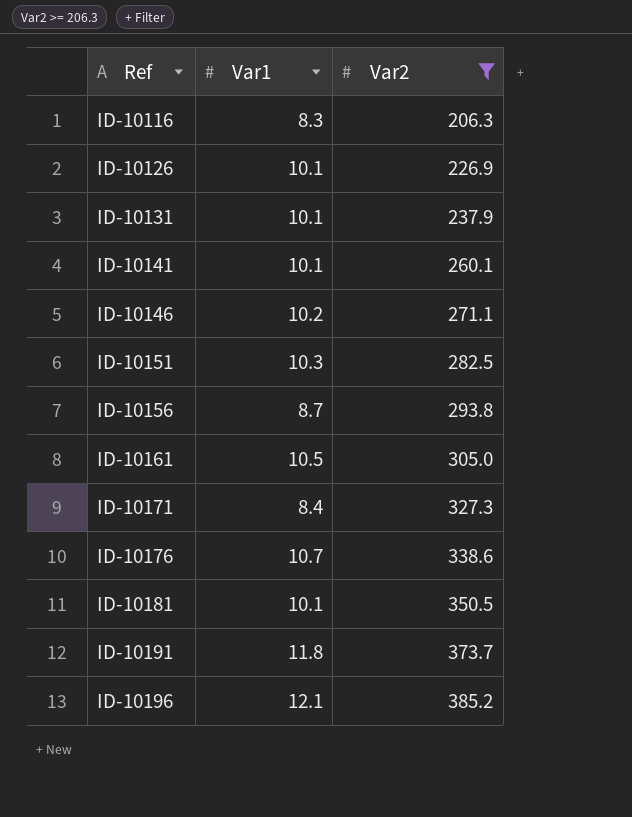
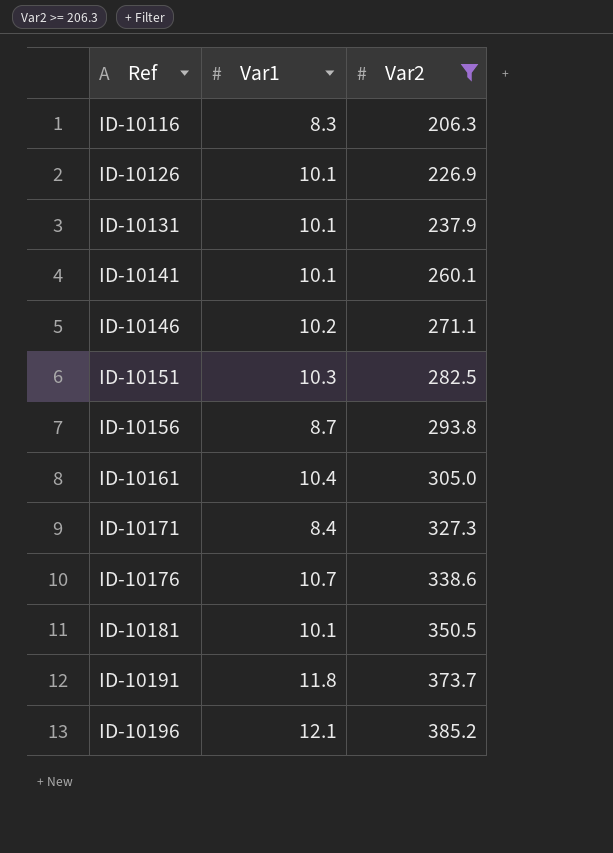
ID-10161 | Var1: 10.5 -> 10.4

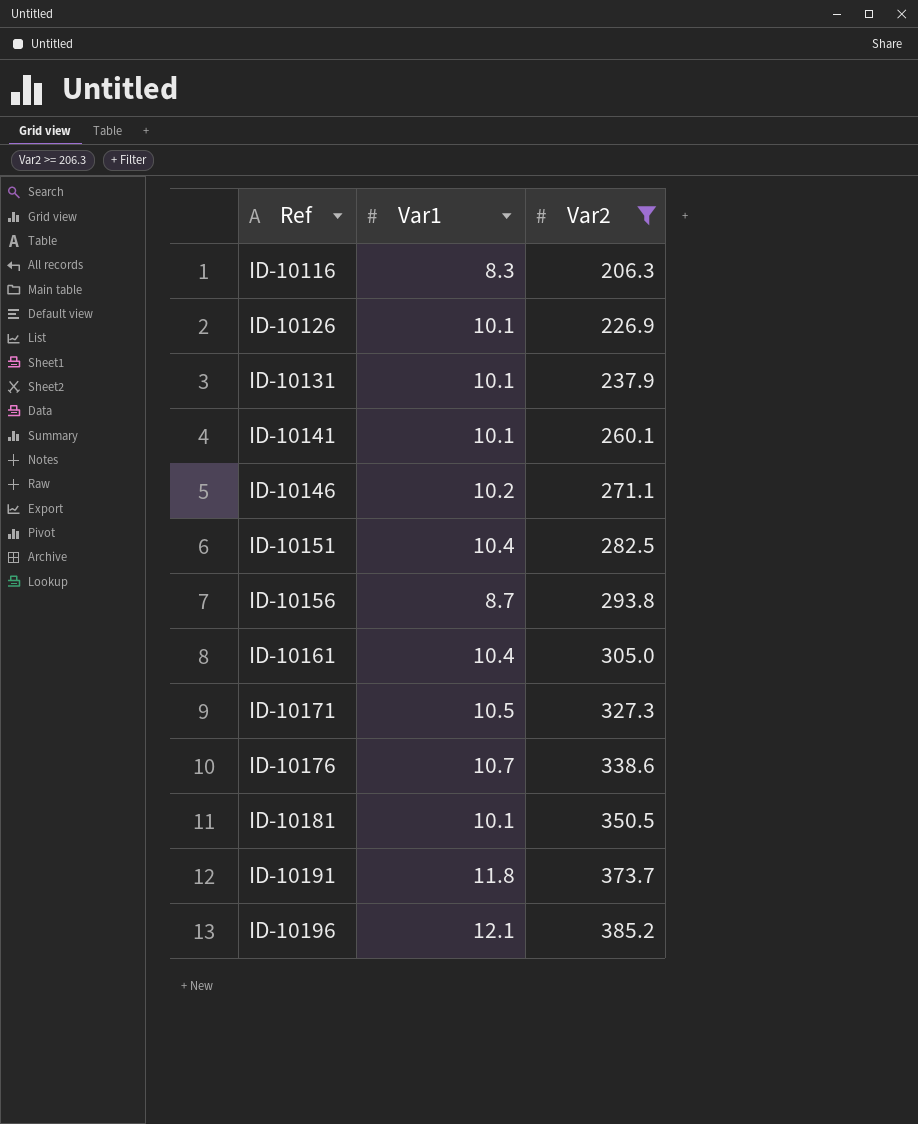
ID-10151 | Var1: 10.3 -> 10.4
ID-10171 | Var1: 8.4 -> 10.5

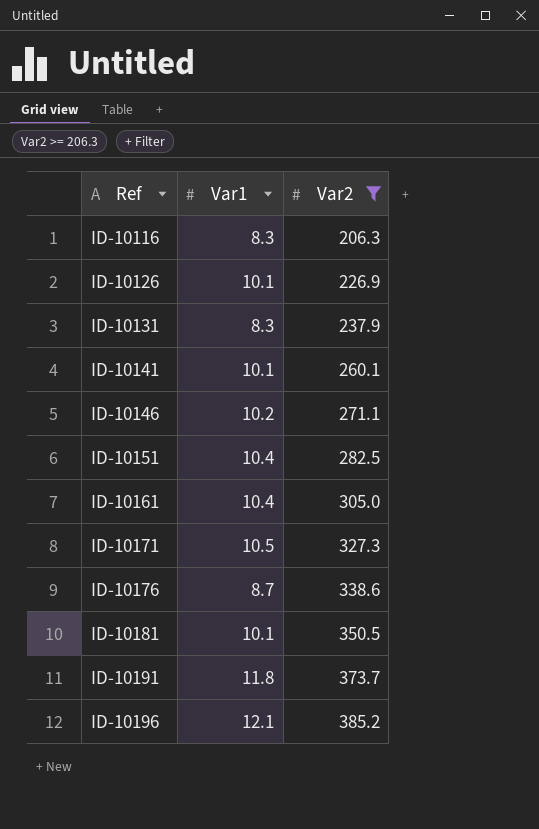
row ID-10156: 8.7 | 293.8 -> none
ID-10131 | Var1: 10.1 -> 8.3
ID-10176 | Var1: 10.7 -> 8.7

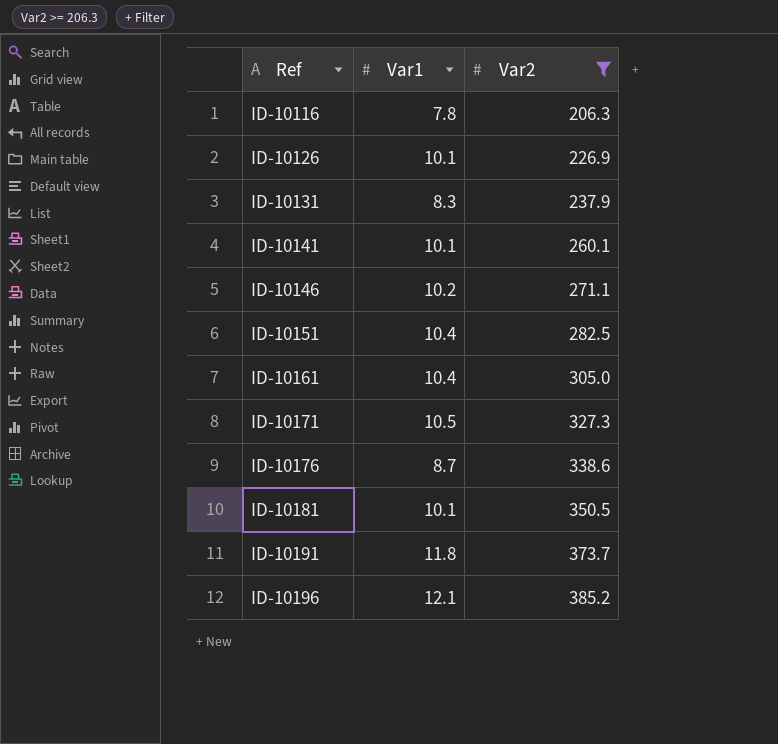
ID-10116 | Var1: 8.3 -> 7.8

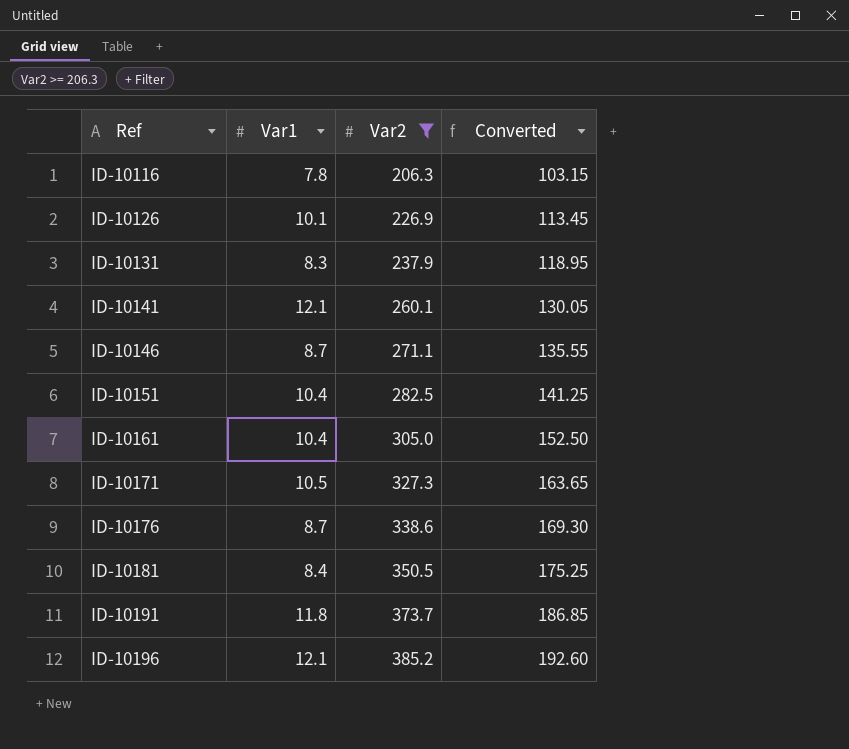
column Converted | formula: none -> [Var2] * 0.5
ID-10141 | Var1: 10.1 -> 12.1
ID-10146 | Var1: 10.2 -> 8.7
ID-10181 | Var1: 10.1 -> 8.4

